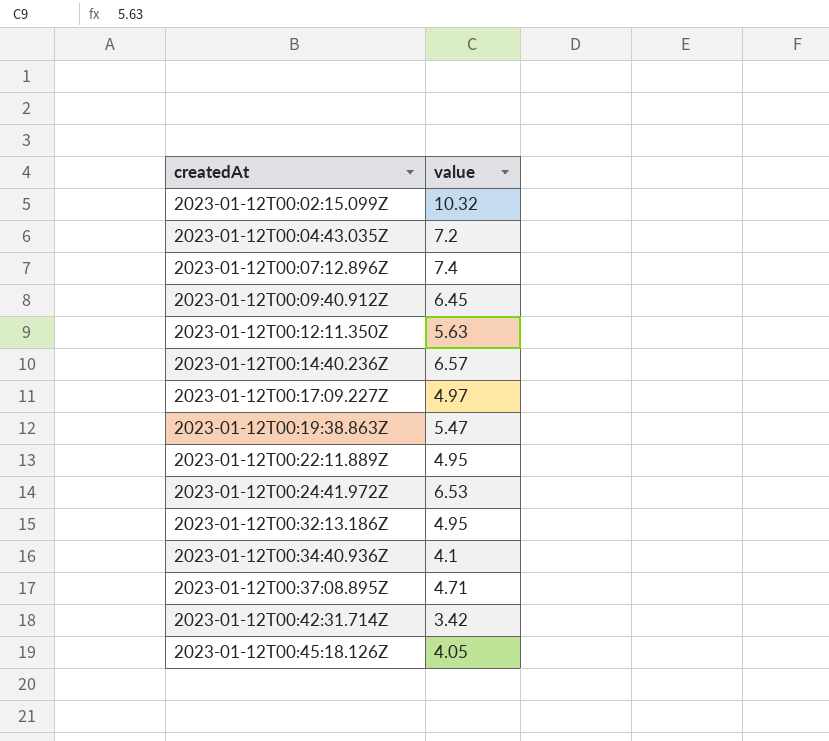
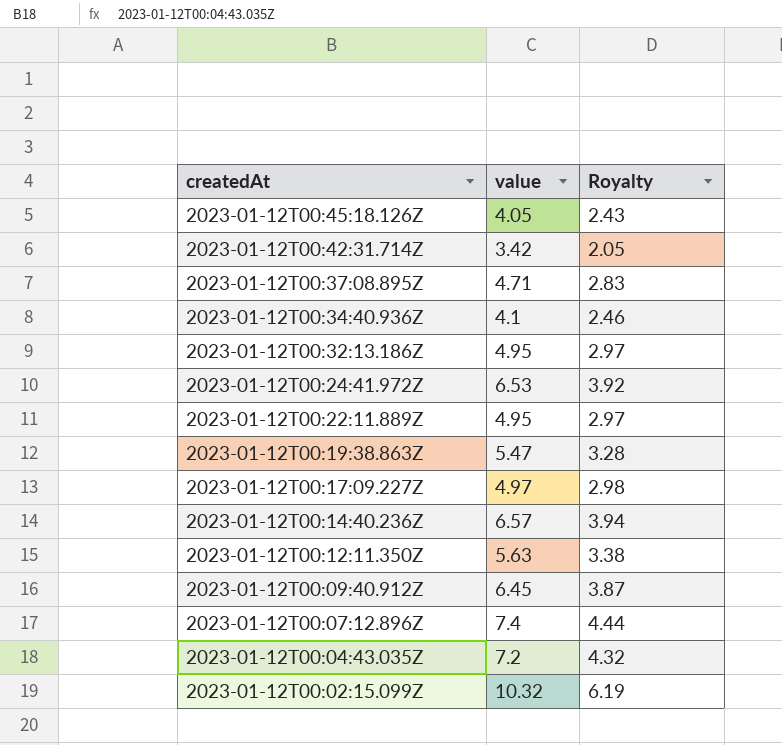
row order: createdAt ascending -> createdAt descending
column Royalty | formula: none -> [value] * 0.6

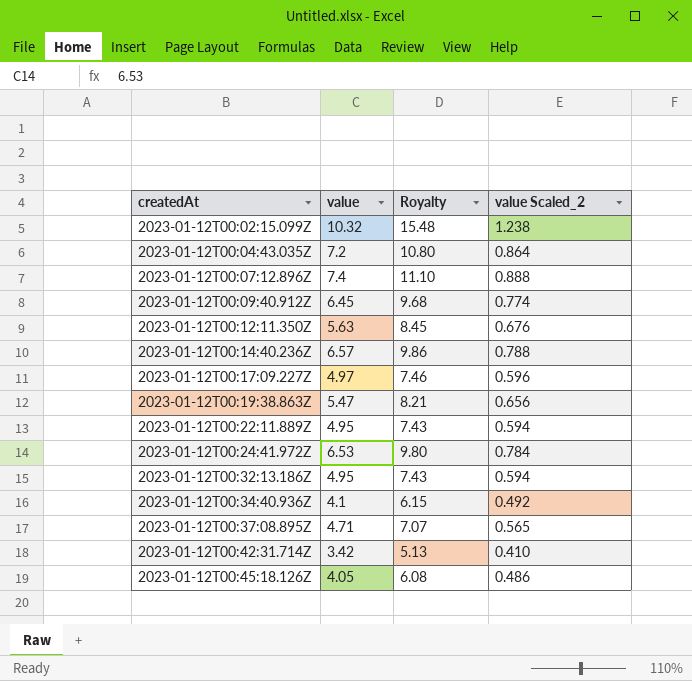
row order: createdAt descending -> createdAt ascending
column Royalty | formula: [value] * 0.6 -> [value] * 1.5
column value Scaled_2 | formula: none -> [value] * 0.12

